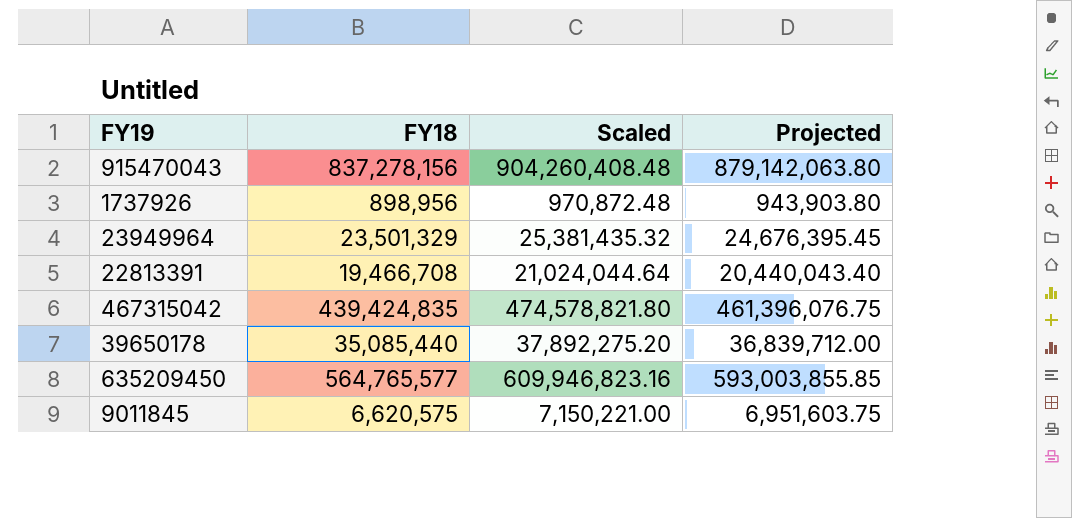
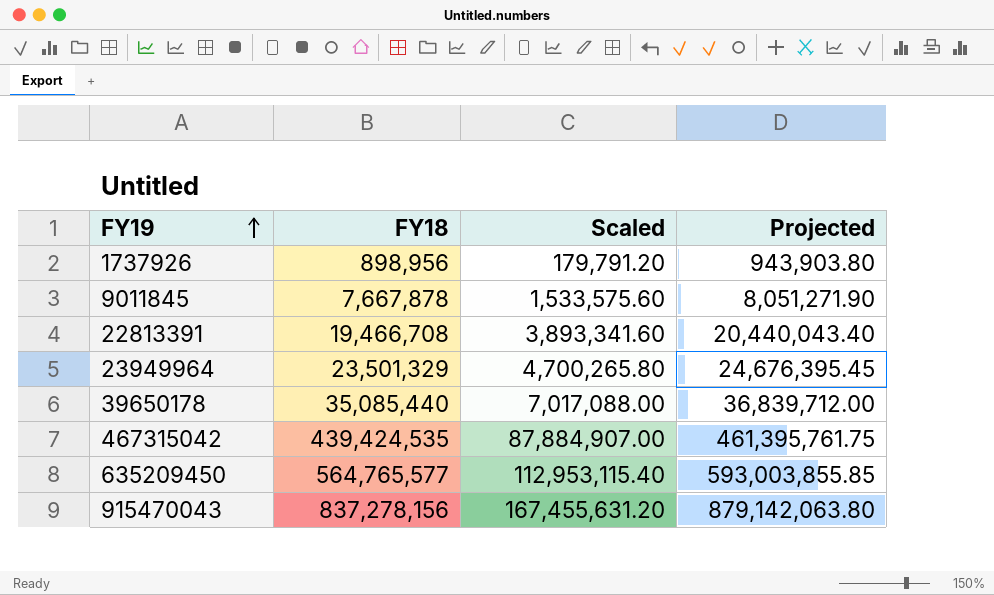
row order: none -> FY19 ascending
column Scaled | formula: [FY18] * 1.08 -> [FY18] * 0.2
9011845 | FY18: 6,620,575 -> 7,667,878
9011845 | Projected: 6,951,603.75 -> 8,051,271.90
467315042 | FY18: 439,424,835 -> 439,424,535
467315042 | Projected: 461,396,076.75 -> 461,395,761.75

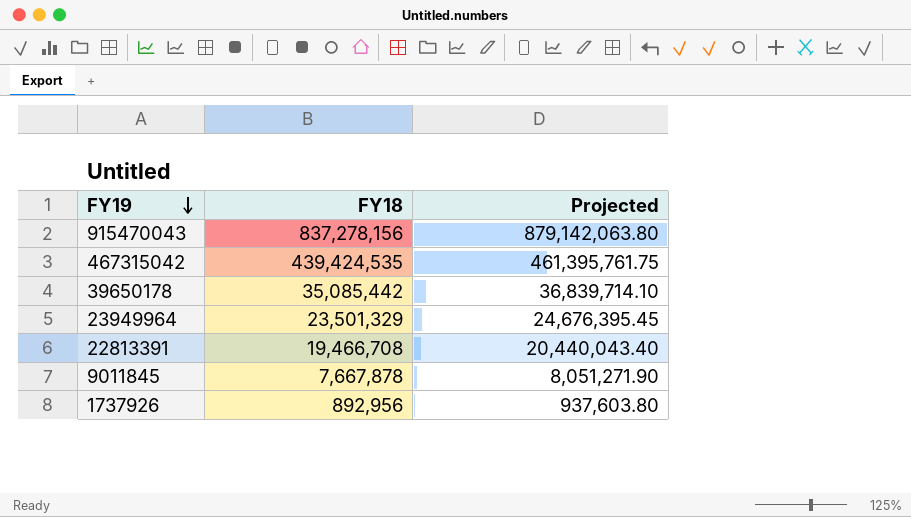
row order: FY19 ascending -> FY19 descending
column Scaled | formula: [FY18] * 0.2 -> none
row 635209450: 564,765,577 | 112,953,115.40 | 593,003,855.85 -> none
39650178 | FY18: 35,085,440 -> 35,085,442
39650178 | Projected: 36,839,712.00 -> 36,839,714.10
1737926 | FY18: 898,956 -> 892,956
1737926 | Projected: 943,903.80 -> 937,603.80

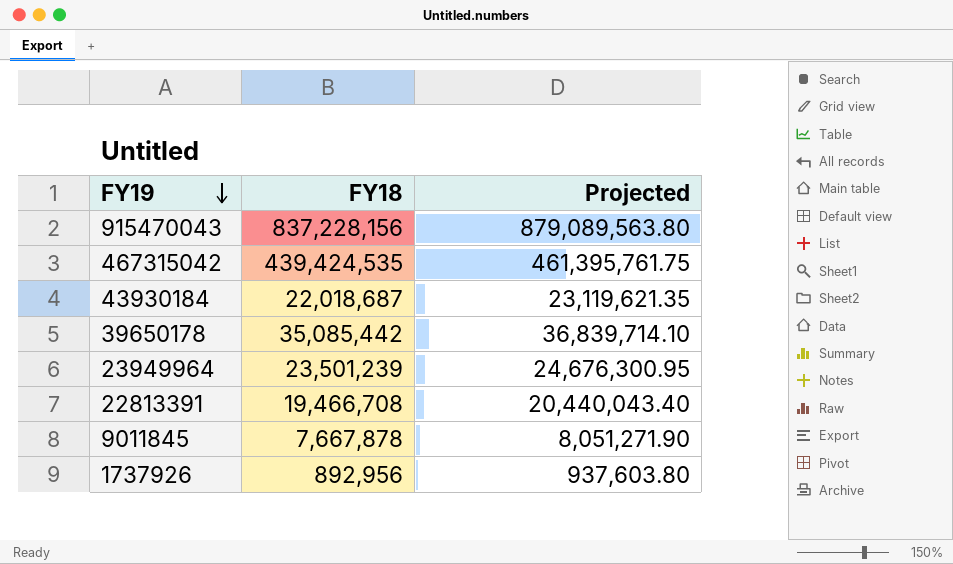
915470043 | FY18: 837,278,156 -> 837,228,156
915470043 | Projected: 879,142,063.80 -> 879,089,563.80
row 43930184: none -> 22,018,687 | 23,119,621.35
23949964 | FY18: 23,501,329 -> 23,501,239
23949964 | Projected: 24,676,395.45 -> 24,676,300.95

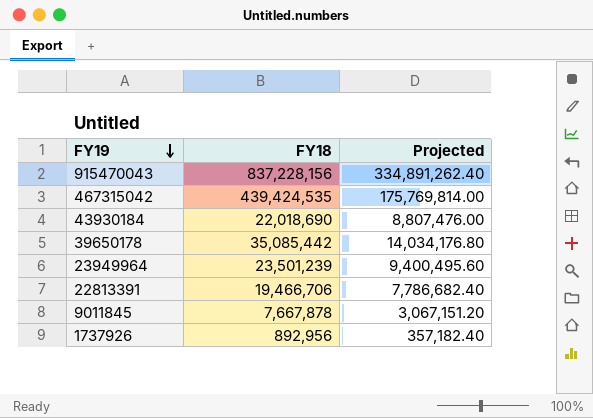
column Projected | formula: [FY18] * 1.05 -> [FY18] * 0.4
43930184 | FY18: 22,018,687 -> 22,018,690
22813391 | FY18: 19,466,708 -> 19,466,706

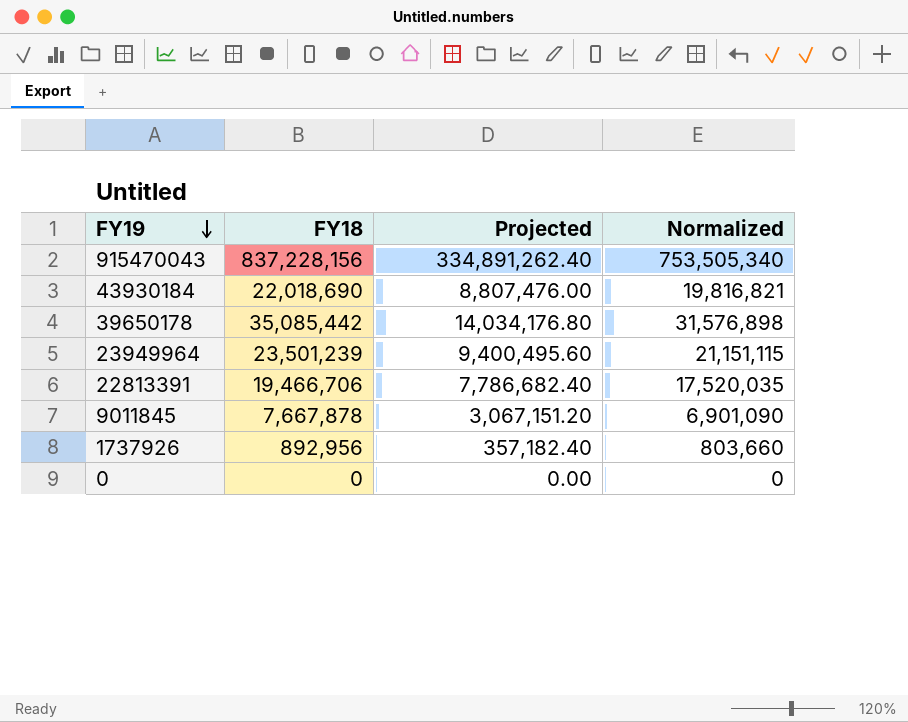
column Normalized | formula: none -> [FY18] * 0.9
row 467315042: 439,424,535 | 175,769,814.00 -> none
row 0: none -> 0 | 0.00 | 0

